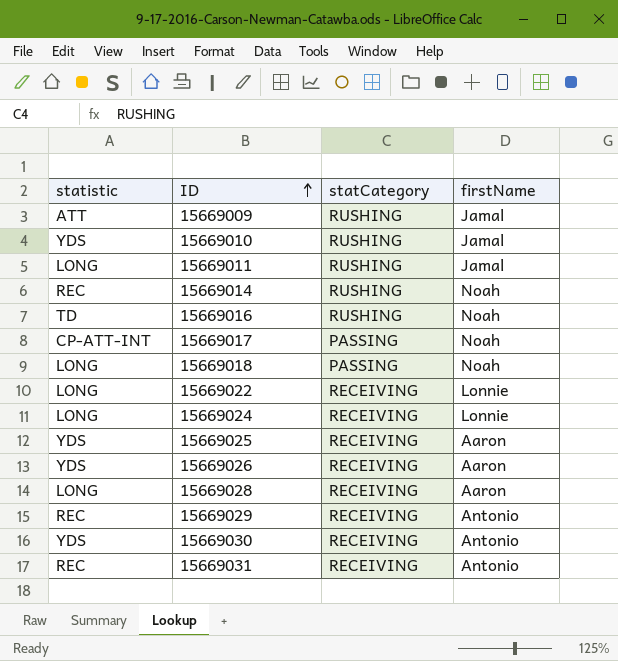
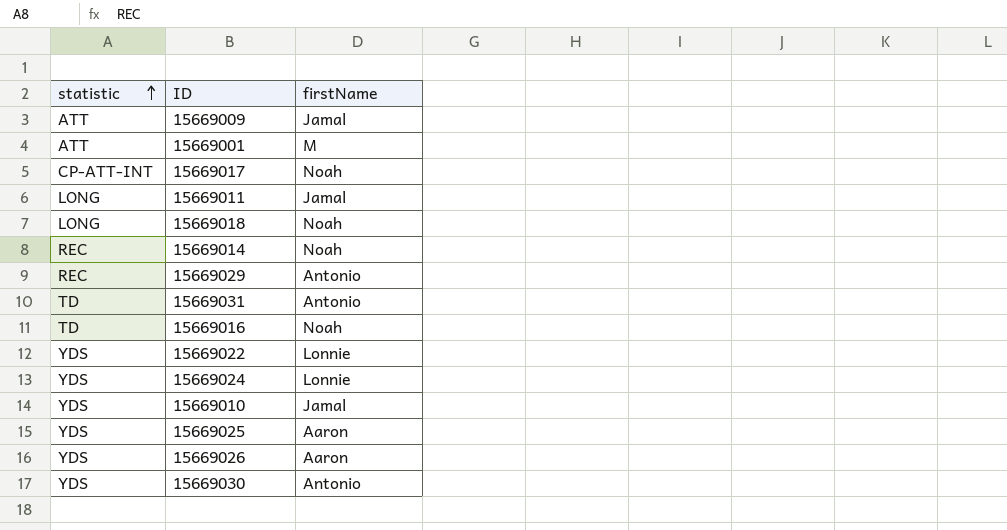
row order: ID ascending -> statistic ascending
column statCategory | position: 3 -> none
row 15669028: LONG | RECEIVING | Aaron -> none
row 15669001: none -> ATT | M
15669031 | statistic: REC -> TD
15669022 | statistic: LONG -> YDS
15669024 | statistic: LONG -> YDS

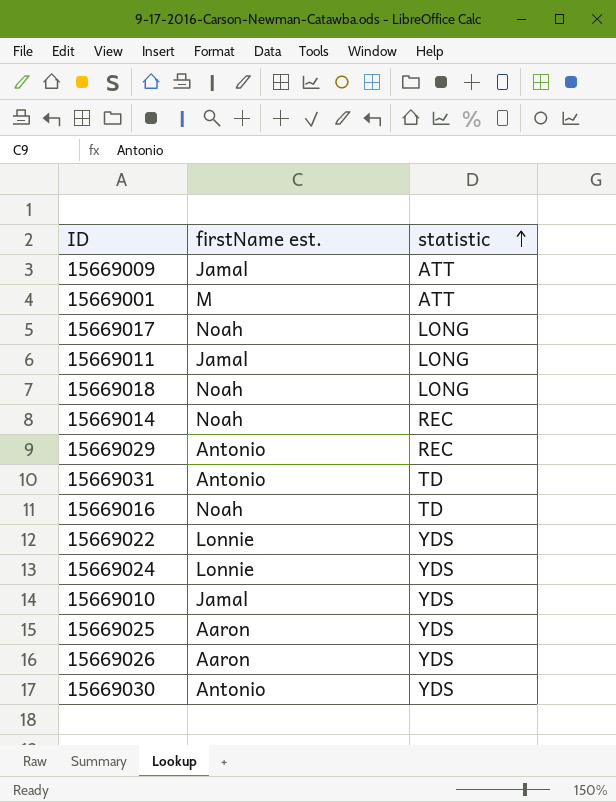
column name: firstName -> firstName est.
column statistic | position: 1 -> 3
15669017 | statistic: CP-ATT-INT -> LONG

